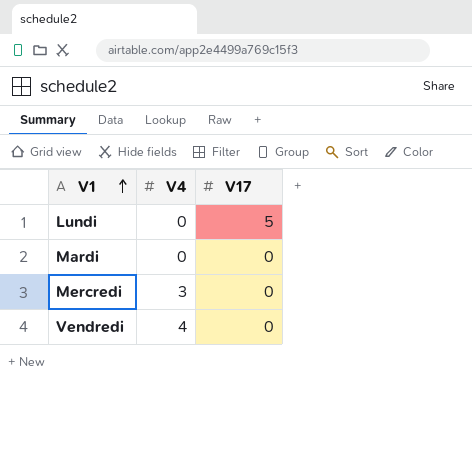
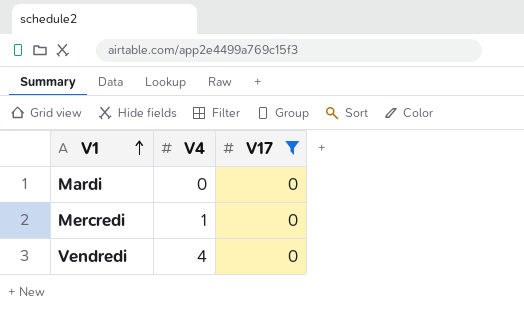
filter: none -> V17 = 0
Mercredi | V4: 3 -> 1

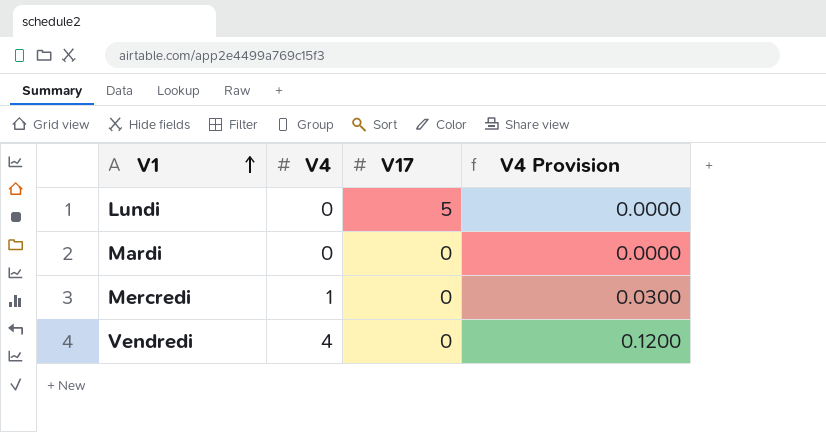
filter: V17 = 0 -> none
column V4 Provision | formula: none -> [V4] * 0.03

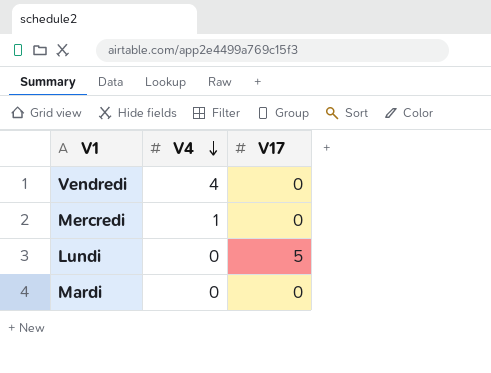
row order: V1 ascending -> V4 descending
column V4 Provision | formula: [V4] * 0.03 -> none

